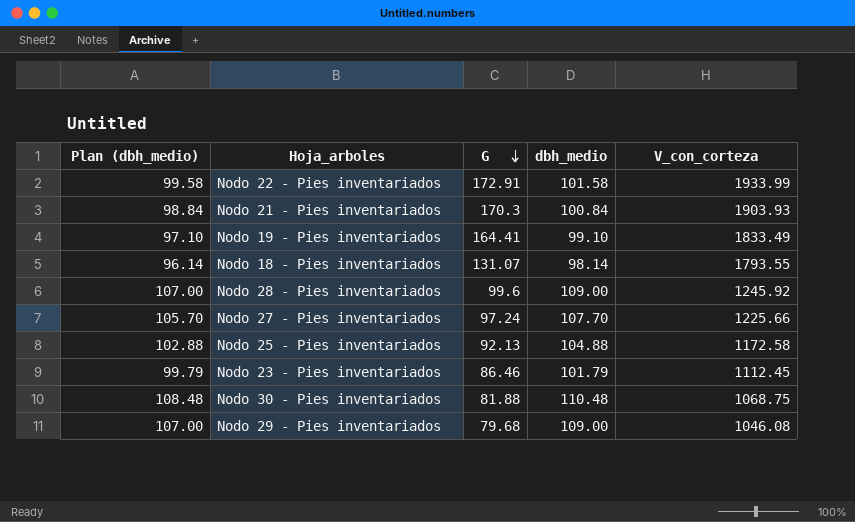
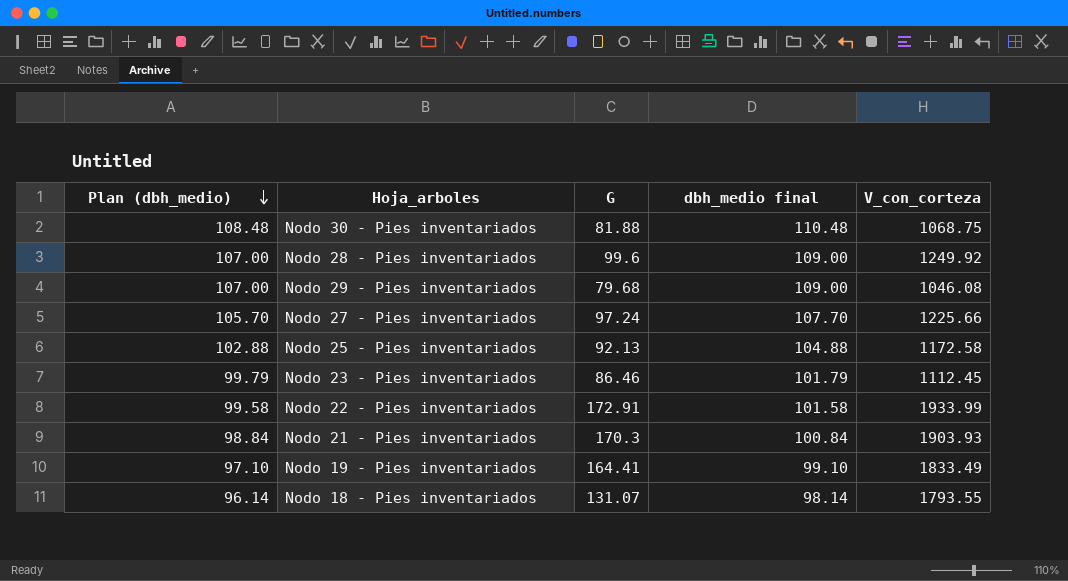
row order: G descending -> Plan (dbh_medio) descending
column name: dbh_medio -> dbh_medio final
Nodo 28 - Pies inventariados | V_con_corteza: 1245.92 -> 1249.92

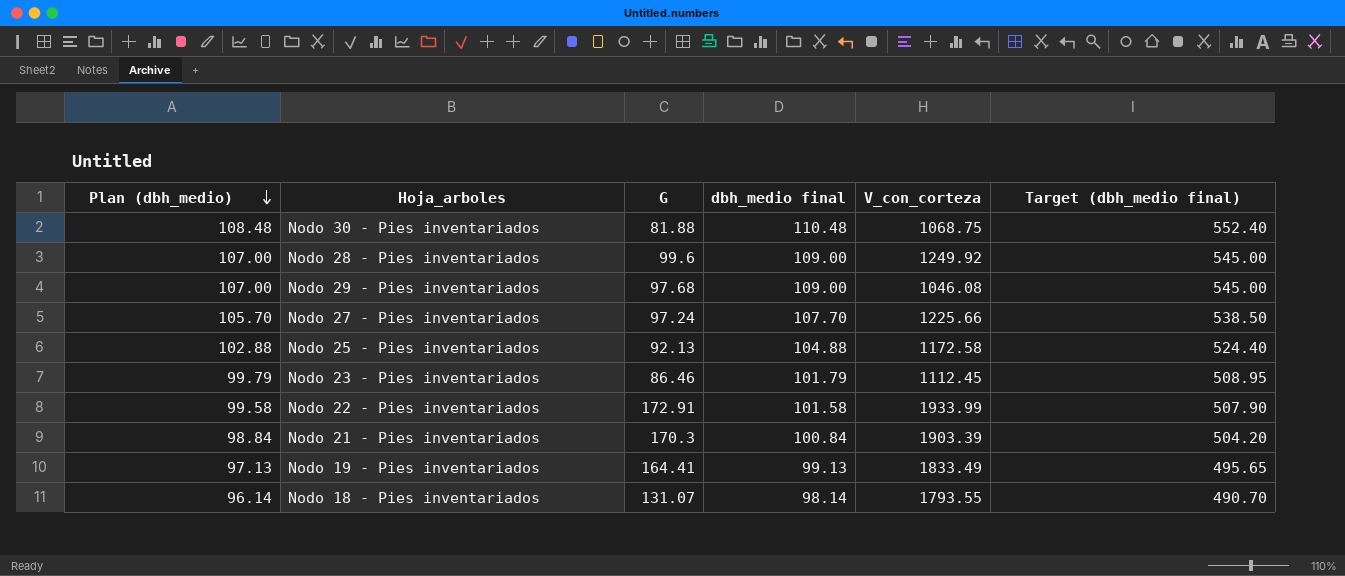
column Target (dbh_medio final) | formula: none -> [dbh_medio final] * 5
Nodo 29 - Pies inventariados | G: 79.68 -> 97.68
Nodo 21 - Pies inventariados | V_con_corteza: 1903.93 -> 1903.39
Nodo 19 - Pies inventariados | Plan (dbh_medio): 97.10 -> 97.13
Nodo 19 - Pies inventariados | dbh_medio final: 99.10 -> 99.13

